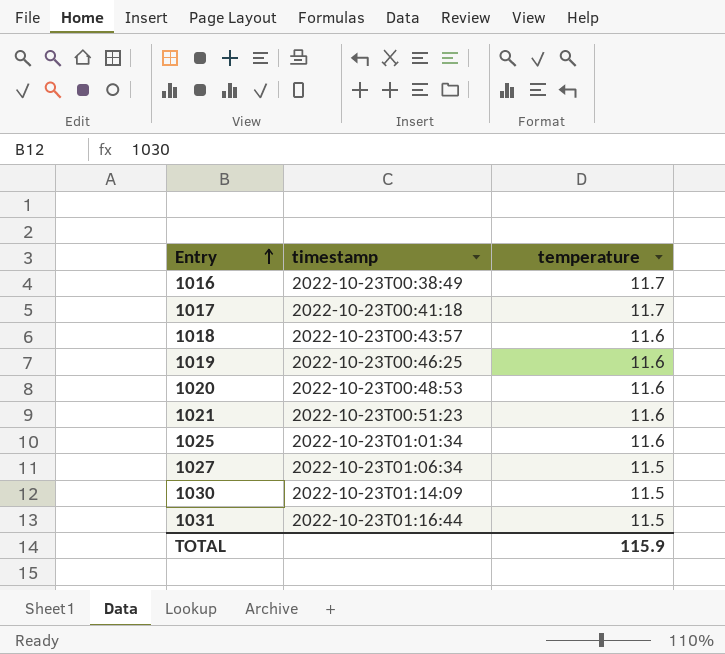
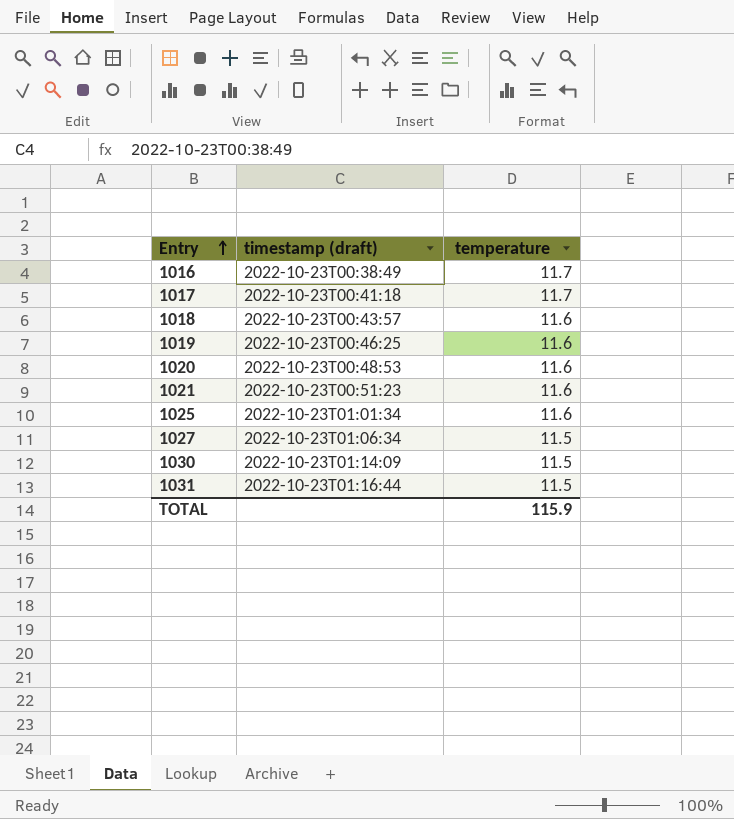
column name: timestamp -> timestamp (draft)

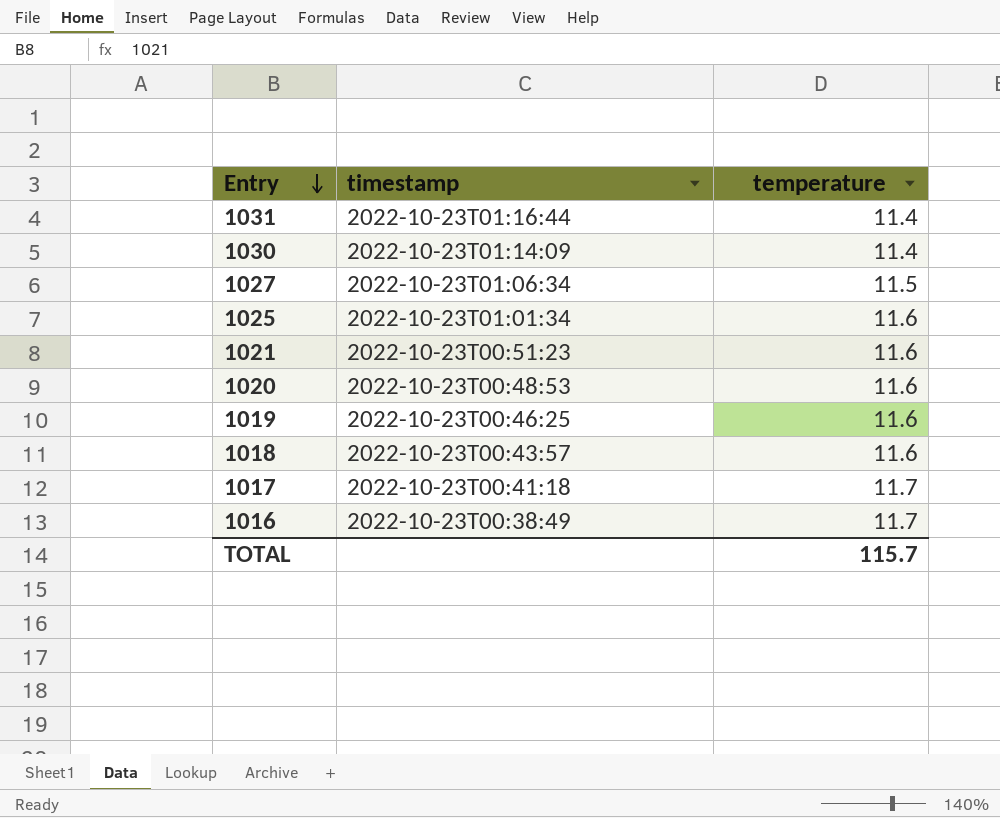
row order: Entry ascending -> Entry descending
column name: timestamp (draft) -> timestamp
1031 | temperature: 11.5 -> 11.4
1030 | temperature: 11.5 -> 11.4
TOTAL | temperature: 115.9 -> 115.7

